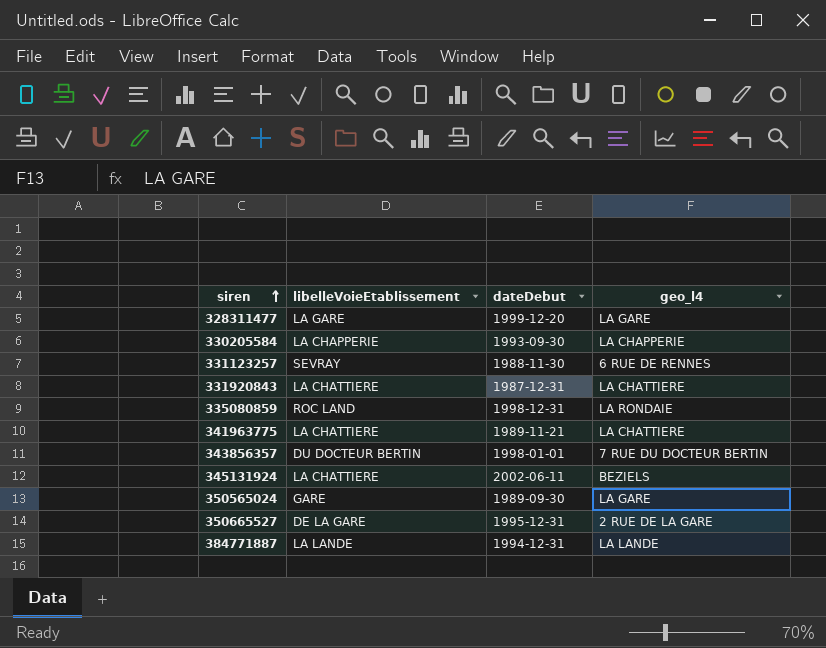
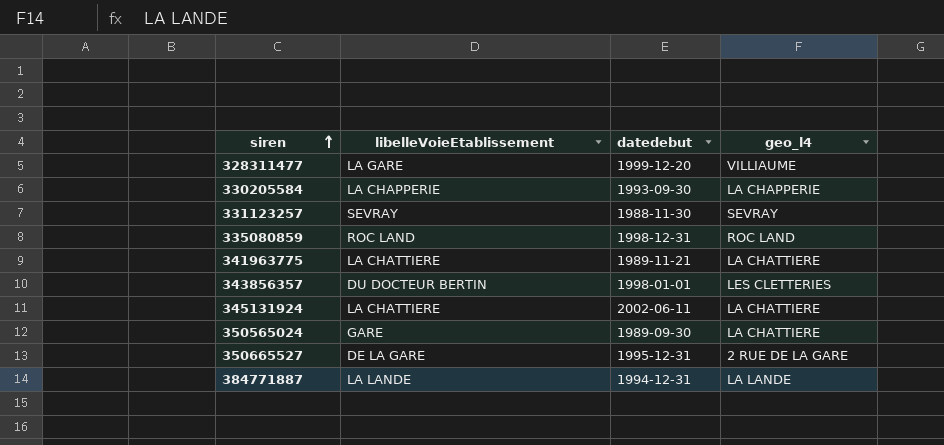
column name: dateDebut -> datedebut
row 331920843: LA CHATTIERE | 1987-12-31 | LA CHATTIERE -> none
328311477 | geo_l4: LA GARE -> VILLIAUME
331123257 | geo_l4: 6 RUE DE RENNES -> SEVRAY
335080859 | geo_l4: LA RONDAIE -> ROC LAND
343856357 | geo_l4: 7 RUE DU DOCTEUR BERTIN -> LES CLETTERIES
345131924 | geo_l4: BEZIELS -> LA CHATTIERE
350565024 | geo_l4: LA GARE -> LA CHATTIERE

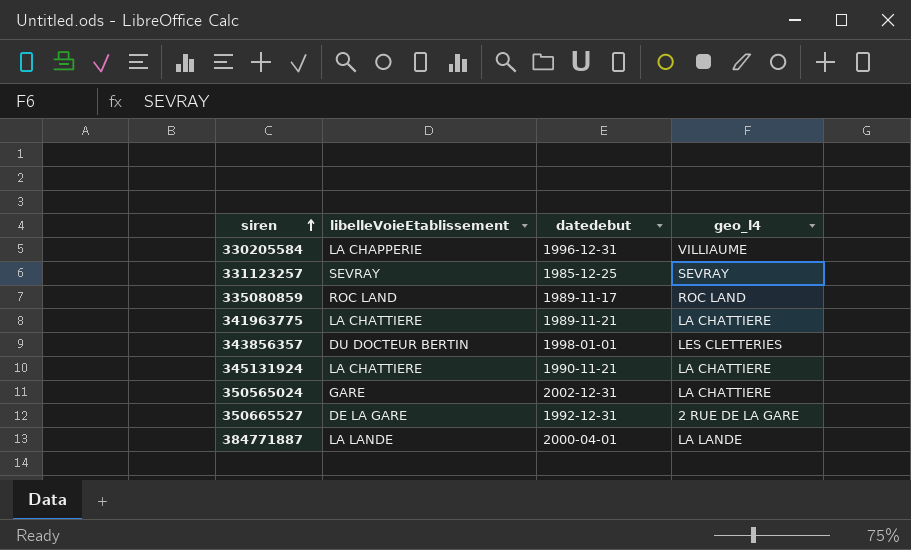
row 328311477: LA GARE | 1999-12-20 | VILLIAUME -> none
330205584 | datedebut: 1993-09-30 -> 1996-12-31
330205584 | geo_l4: LA CHAPPERIE -> VILLIAUME
331123257 | datedebut: 1988-11-30 -> 1985-12-25
335080859 | datedebut: 1998-12-31 -> 1989-11-17
345131924 | datedebut: 2002-06-11 -> 1990-11-21
350565024 | datedebut: 1989-09-30 -> 2002-12-31
350665527 | datedebut: 1995-12-31 -> 1992-12-31
384771887 | datedebut: 1994-12-31 -> 2000-04-01

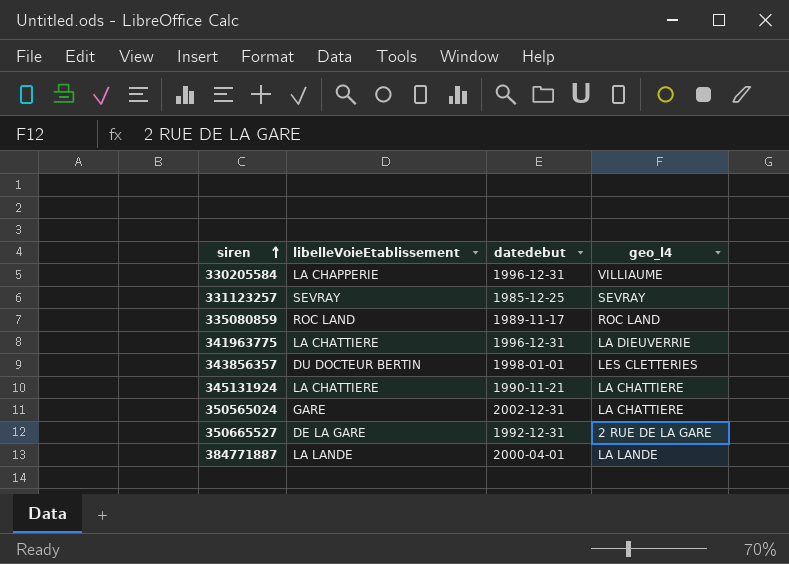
341963775 | datedebut: 1989-11-21 -> 1996-12-31
341963775 | geo_l4: LA CHATTIERE -> LA DIEUVERRIE

